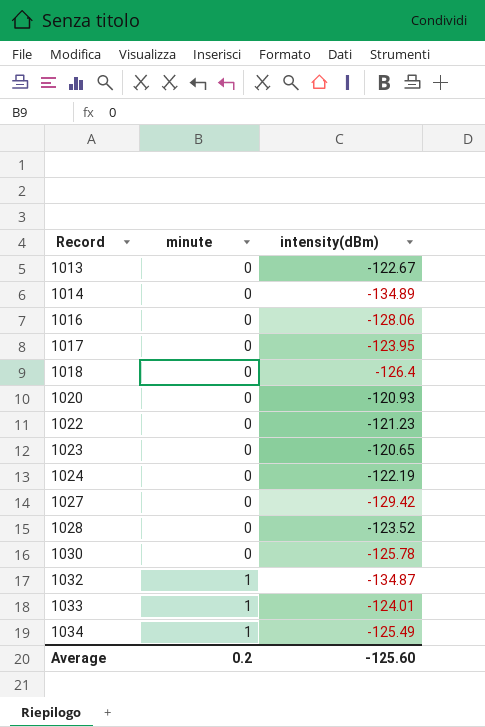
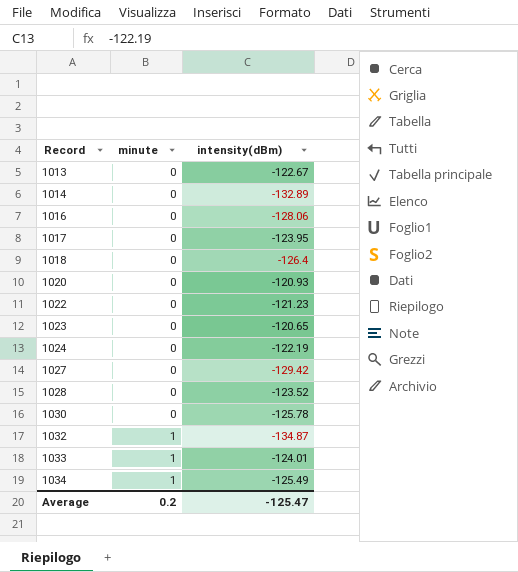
1014 | intensity(dBm): -134.89 -> -132.89
Average | intensity(dBm): -125.60 -> -125.47

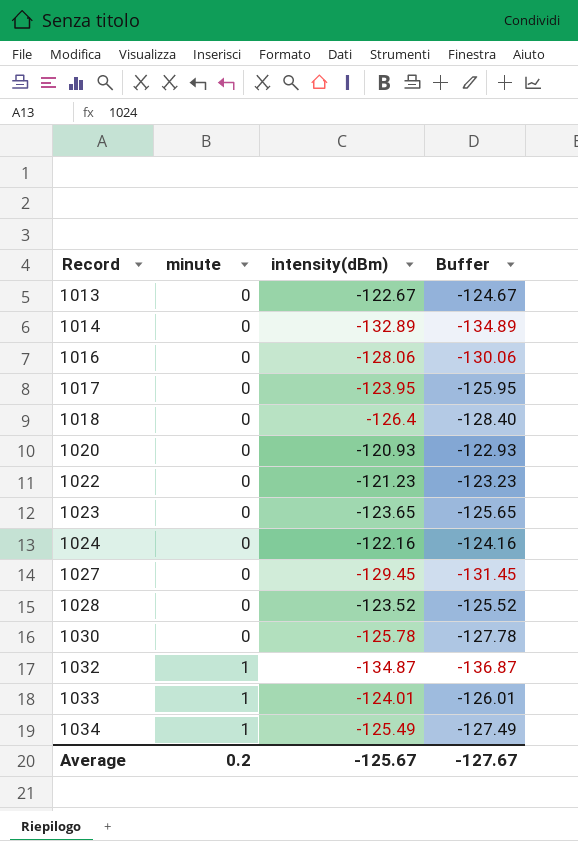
column Buffer | formula: none -> [intensity(dBm)] - 2
1023 | intensity(dBm): -120.65 -> -123.65
1024 | intensity(dBm): -122.19 -> -122.16
1027 | intensity(dBm): -129.42 -> -129.45
Average | intensity(dBm): -125.47 -> -125.67

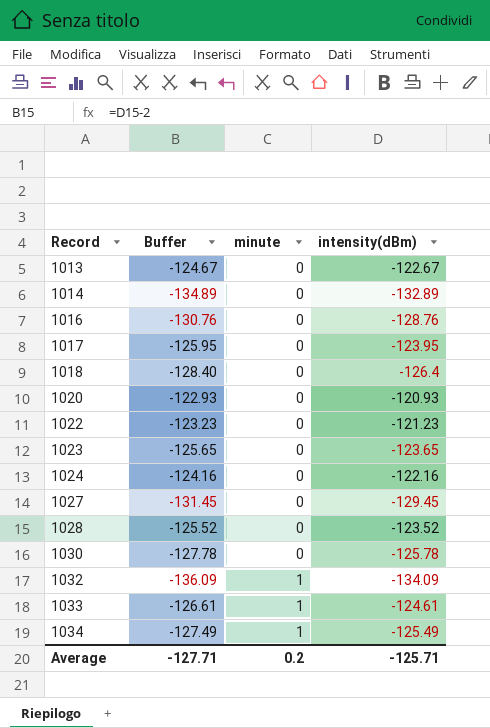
column Buffer | position: 4 -> 2
1016 | Buffer: -130.06 -> -130.76
1016 | intensity(dBm): -128.06 -> -128.76
1032 | Buffer: -136.87 -> -136.09
1032 | intensity(dBm): -134.87 -> -134.09
1033 | Buffer: -126.01 -> -126.61
1033 | intensity(dBm): -124.01 -> -124.61
Average | Buffer: -127.67 -> -127.71
Average | intensity(dBm): -125.67 -> -125.71

